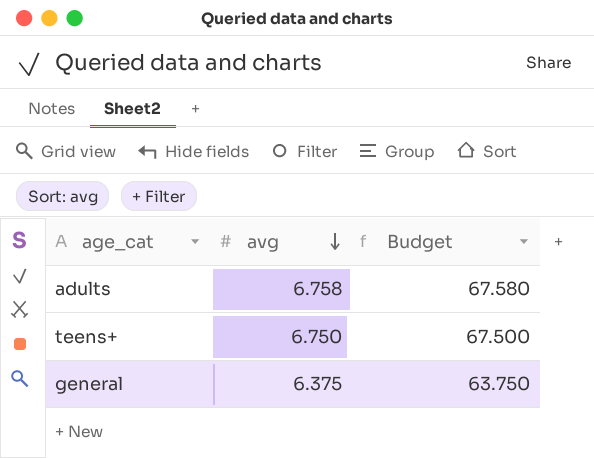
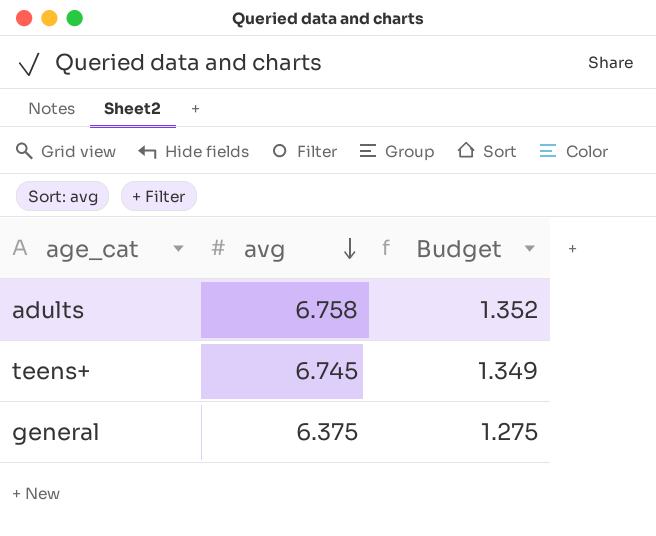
column Budget | formula: [avg] * 10 -> [avg] * 0.2
teens+ | avg: 6.750 -> 6.745

